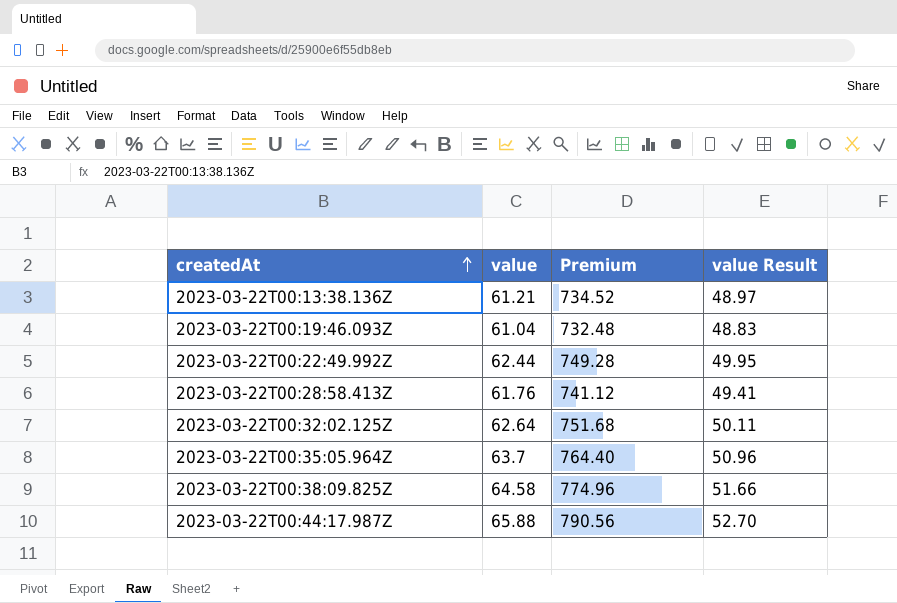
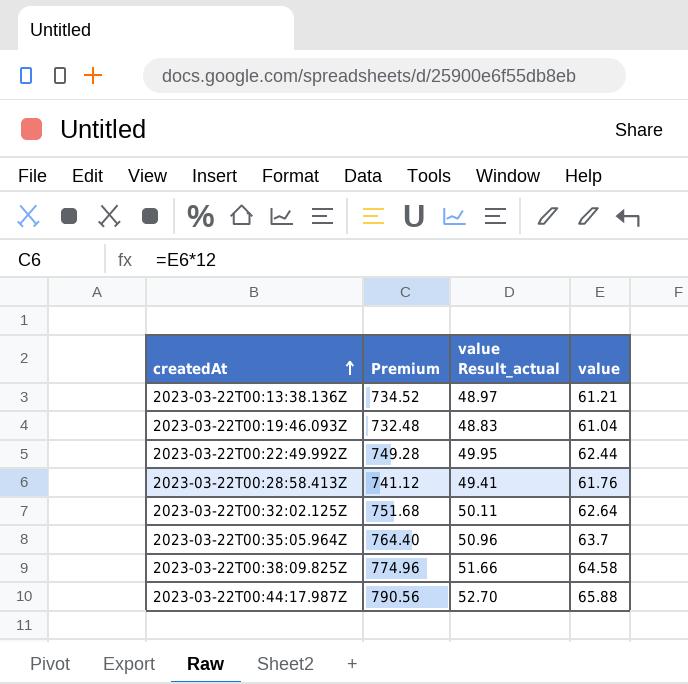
column name: value Result -> value Result_actual
column value | position: 2 -> 4

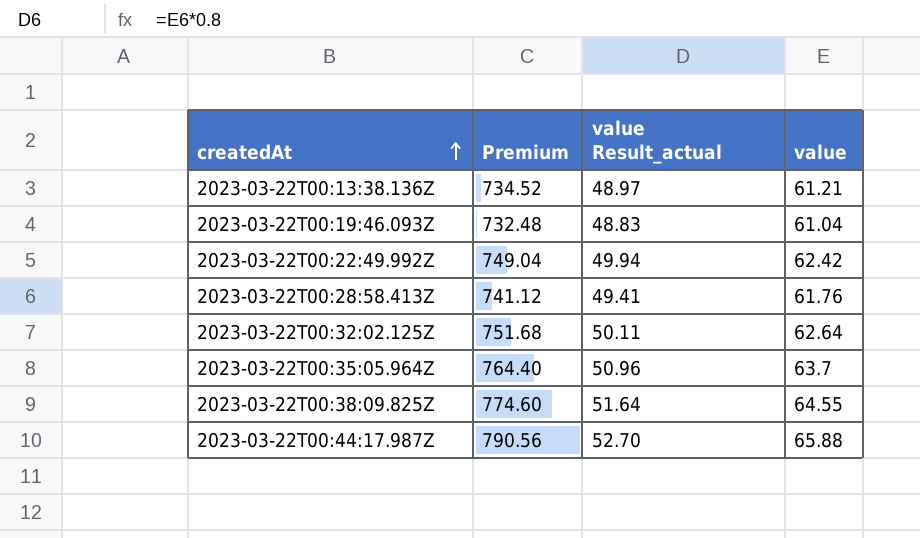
2023-03-22T00:22:49.992Z | Premium: 749.28 -> 749.04
2023-03-22T00:22:49.992Z | value Result_actual: 49.95 -> 49.94
2023-03-22T00:22:49.992Z | value: 62.44 -> 62.42
2023-03-22T00:38:09.825Z | Premium: 774.96 -> 774.60
2023-03-22T00:38:09.825Z | value Result_actual: 51.66 -> 51.64
2023-03-22T00:38:09.825Z | value: 64.58 -> 64.55

